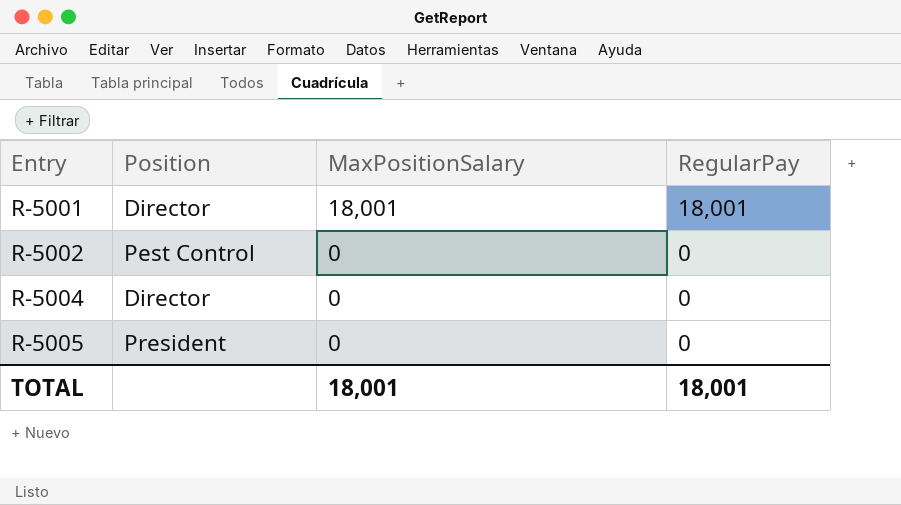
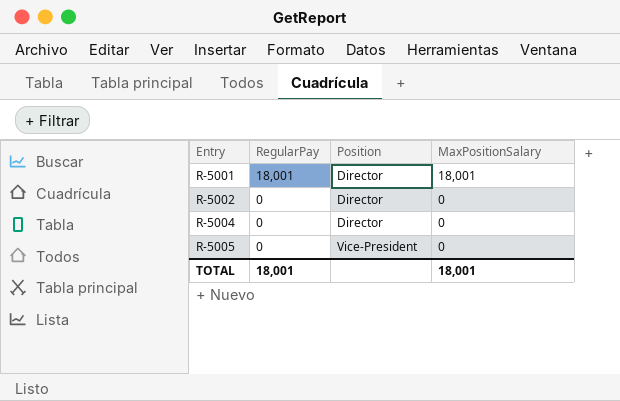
column RegularPay | position: 4 -> 2
R-5002 | Position: Pest Control -> Director
R-5005 | Position: President -> Vice-President

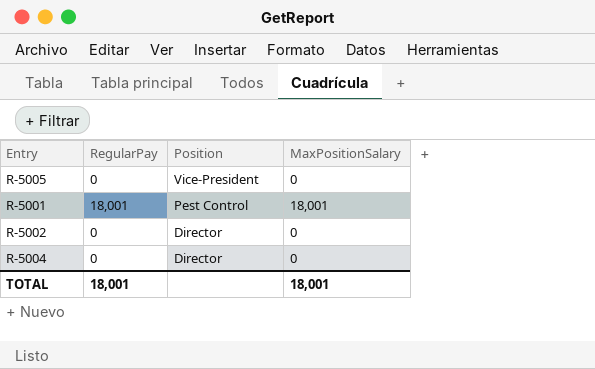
row order: Entry ascending -> Position descending
R-5001 | Position: Director -> Pest Control

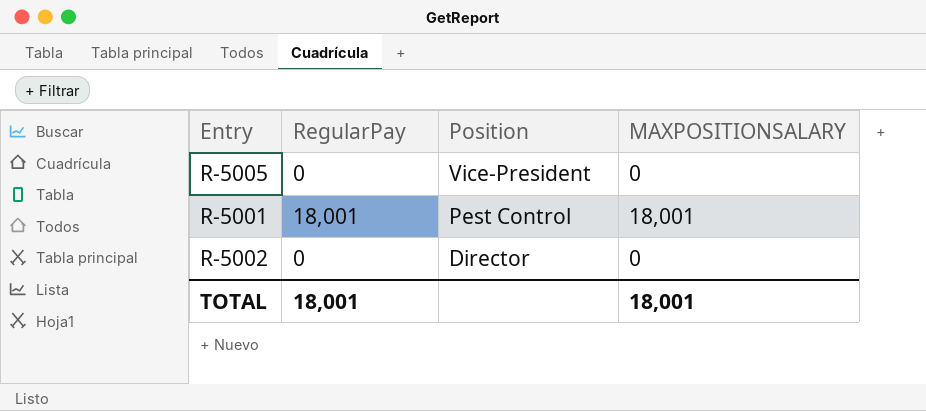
column name: MaxPositionSalary -> MAXPOSITIONSALARY
row R-5004: 0 | Director | 0 -> none

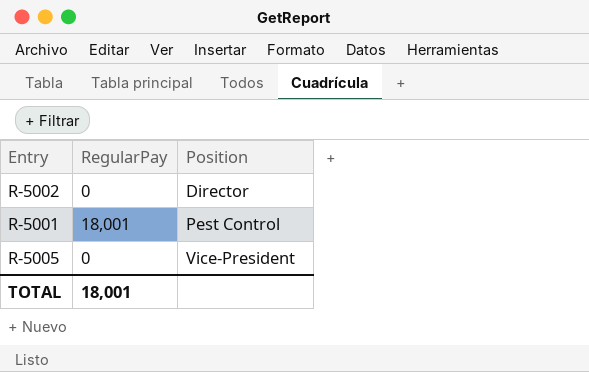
row order: Position descending -> Position ascending
column MAXPOSITIONSALARY | position: 4 -> none

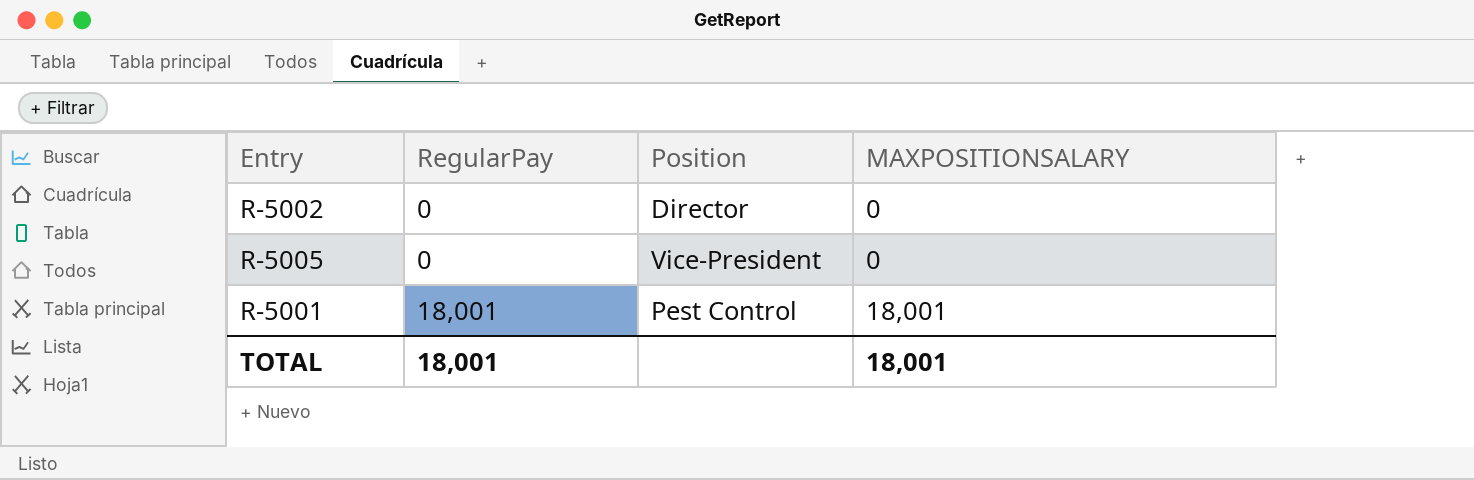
row order: Position ascending -> RegularPay ascending
column MAXPOSITIONSALARY | position: none -> 4

